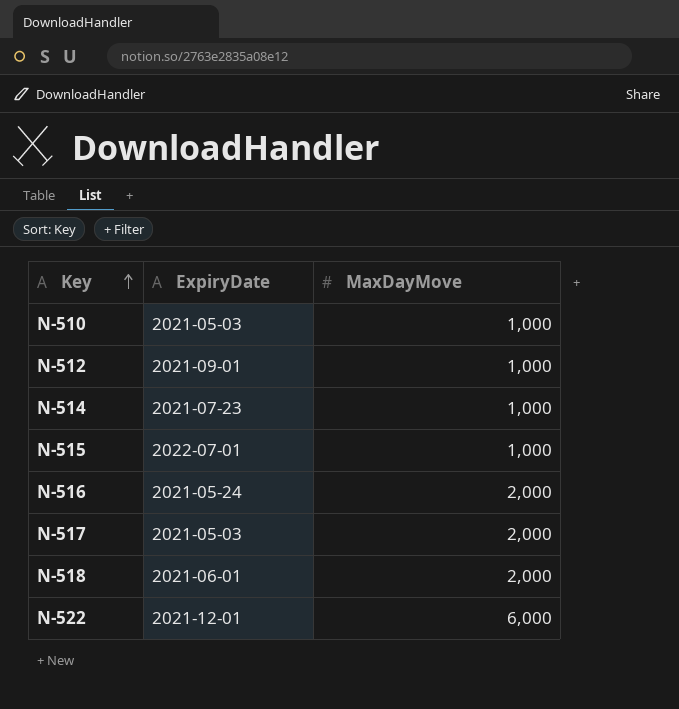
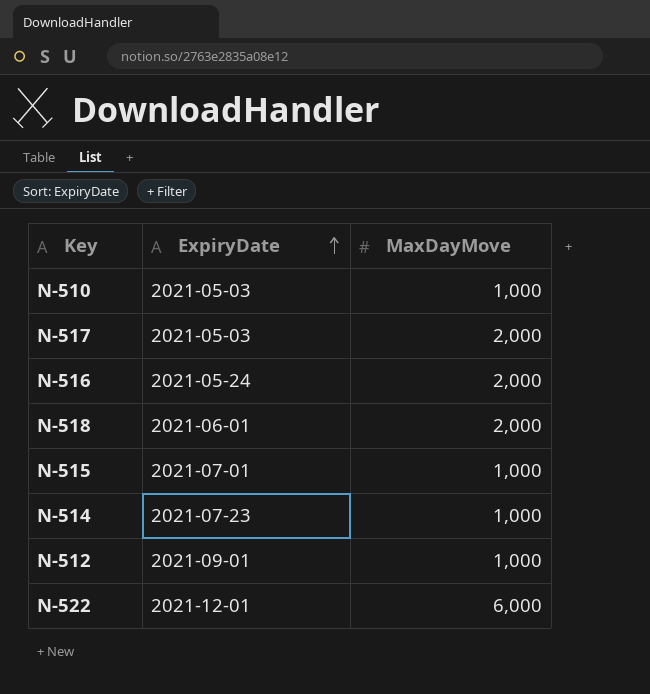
row order: Key ascending -> ExpiryDate ascending
N-515 | ExpiryDate: 2022-07-01 -> 2021-07-01

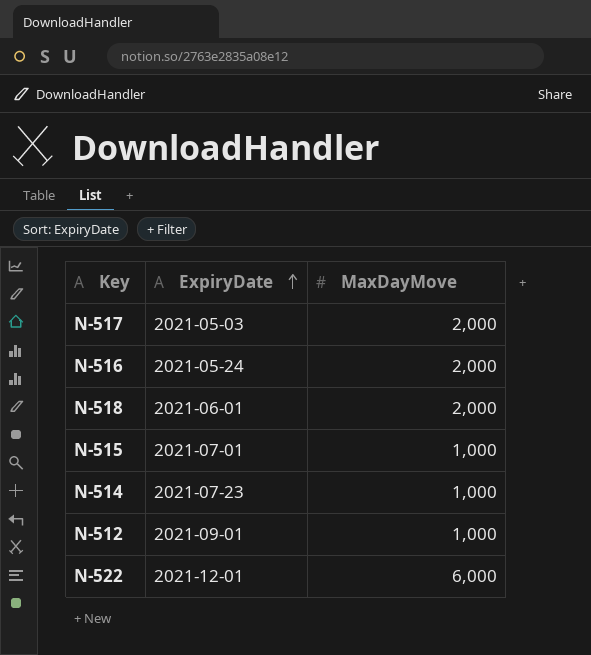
row N-510: 2021-05-03 | 1,000 -> none

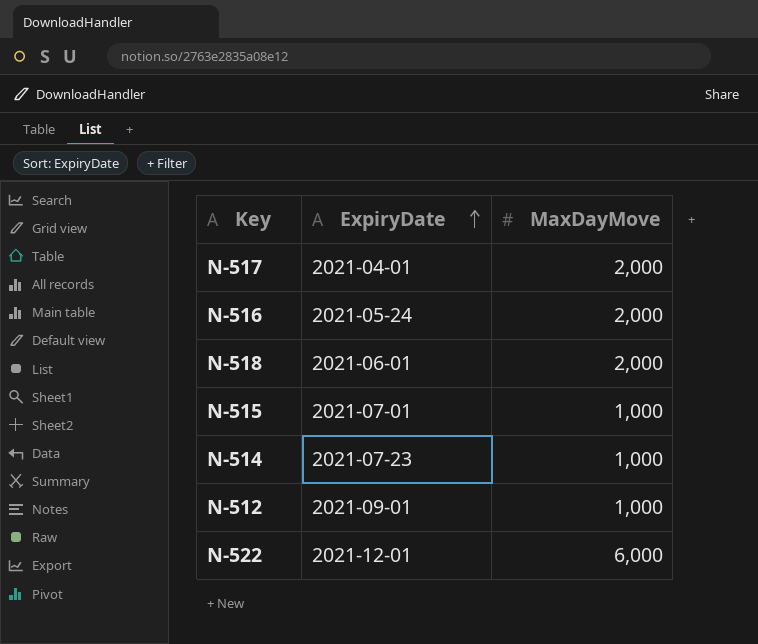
N-517 | ExpiryDate: 2021-05-03 -> 2021-04-01

